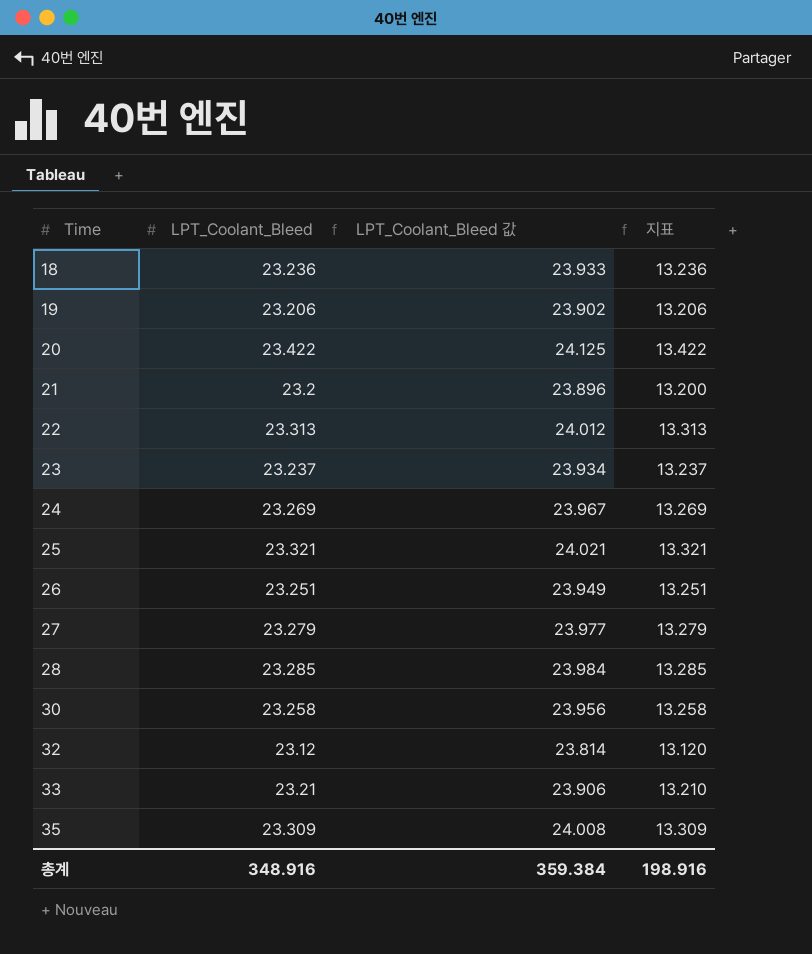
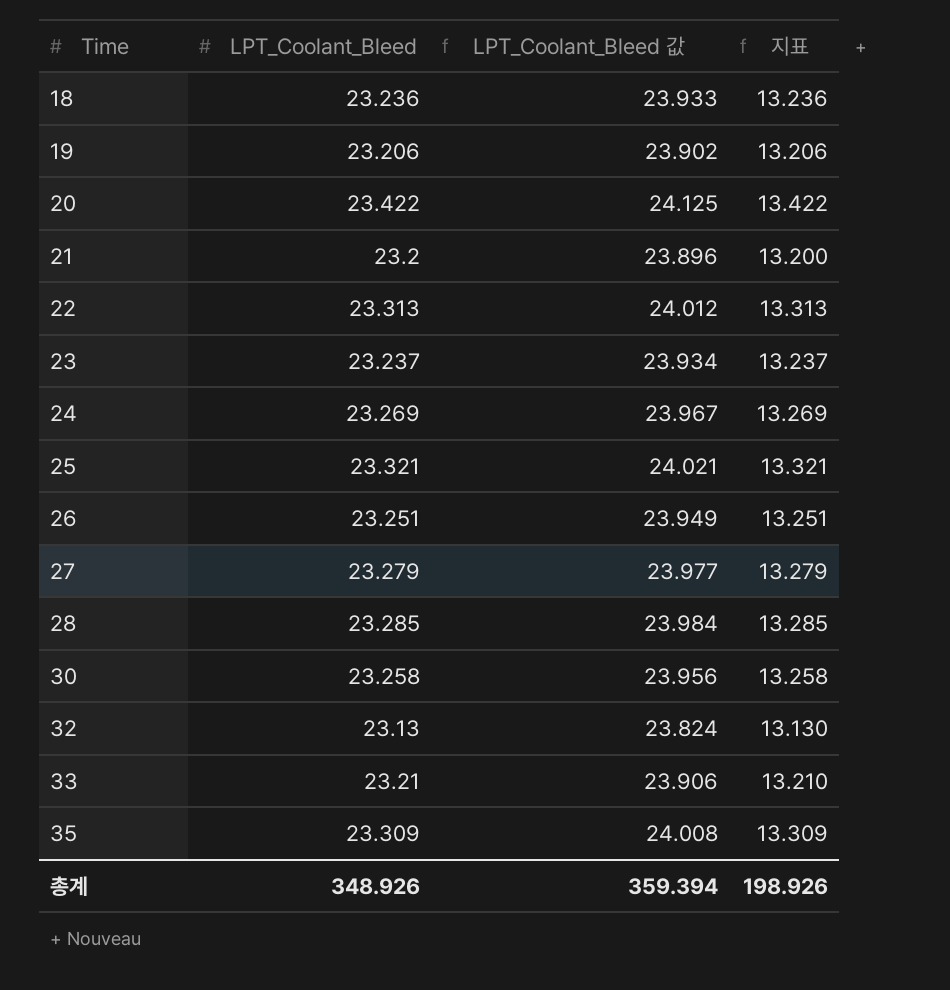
32 | LPT_Coolant_Bleed: 23.12 -> 23.13
32 | LPT_Coolant_Bleed 값: 23.814 -> 23.824
32 | 지표: 13.120 -> 13.130
총계 | LPT_Coolant_Bleed: 348.916 -> 348.926
총계 | LPT_Coolant_Bleed 값: 359.384 -> 359.394
총계 | 지표: 198.916 -> 198.926

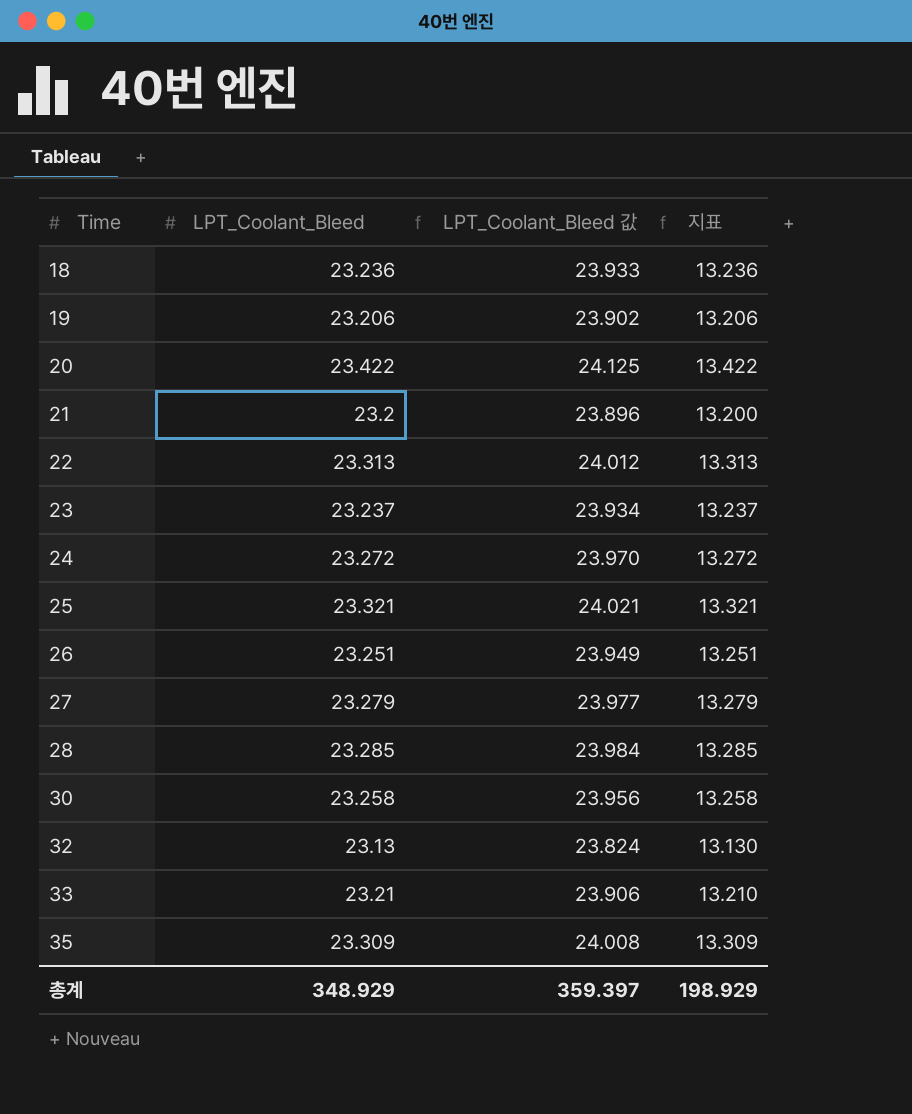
24 | LPT_Coolant_Bleed: 23.269 -> 23.272
24 | LPT_Coolant_Bleed 값: 23.967 -> 23.970
24 | 지표: 13.269 -> 13.272
총계 | LPT_Coolant_Bleed: 348.926 -> 348.929
총계 | LPT_Coolant_Bleed 값: 359.394 -> 359.397
총계 | 지표: 198.926 -> 198.929

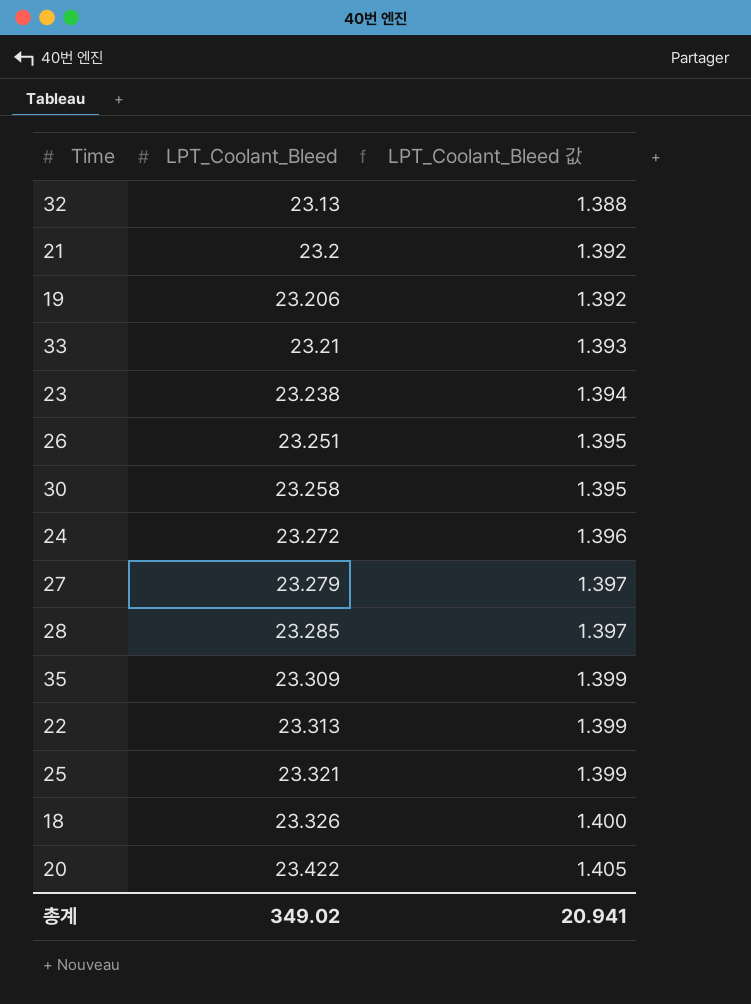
row order: Time ascending -> LPT_Coolant_Bleed ascending
column 지표 | formula: [LPT_Coolant_Bleed] - 10 -> none
column LPT_Coolant_Bleed 값 | formula: [LPT_Coolant_Bleed] * 1.03 -> [LPT_Coolant_Bleed] * 0.06
23 | LPT_Coolant_Bleed: 23.237 -> 23.238
18 | LPT_Coolant_Bleed: 23.236 -> 23.326
총계 | LPT_Coolant_Bleed: 348.929 -> 349.02
총계 | LPT_Coolant_Bleed 값: 359.397 -> 20.941

